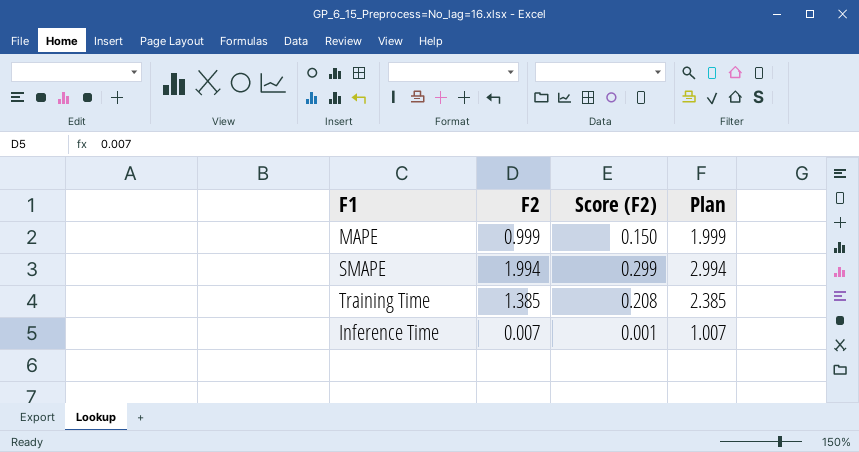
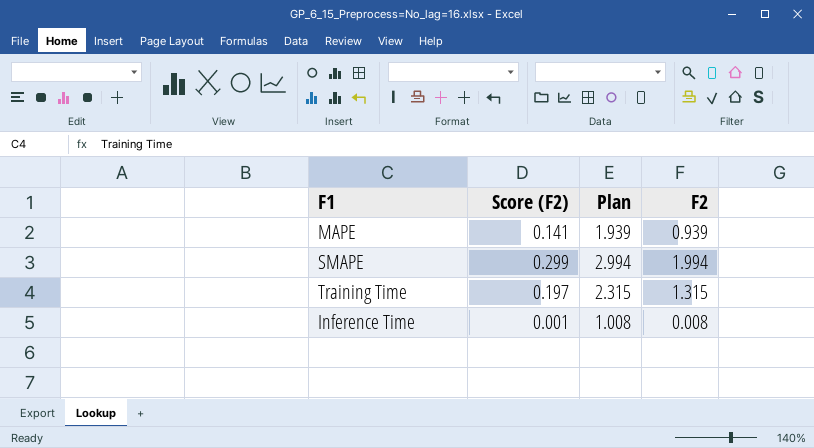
column F2 | position: 2 -> 4
MAPE | Score (F2): 0.150 -> 0.141
MAPE | Plan: 1.999 -> 1.939
MAPE | F2: 0.999 -> 0.939
Training Time | Score (F2): 0.208 -> 0.197
Training Time | Plan: 2.385 -> 2.315
Training Time | F2: 1.385 -> 1.315
Inference Time | Plan: 1.007 -> 1.008
Inference Time | F2: 0.007 -> 0.008

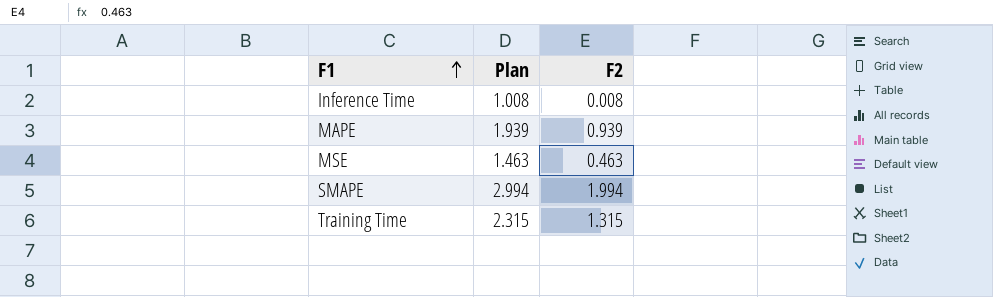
row order: none -> F1 ascending
column Score (F2) | formula: [F2] * 0.15 -> none
row MSE: none -> 1.463 | 0.463

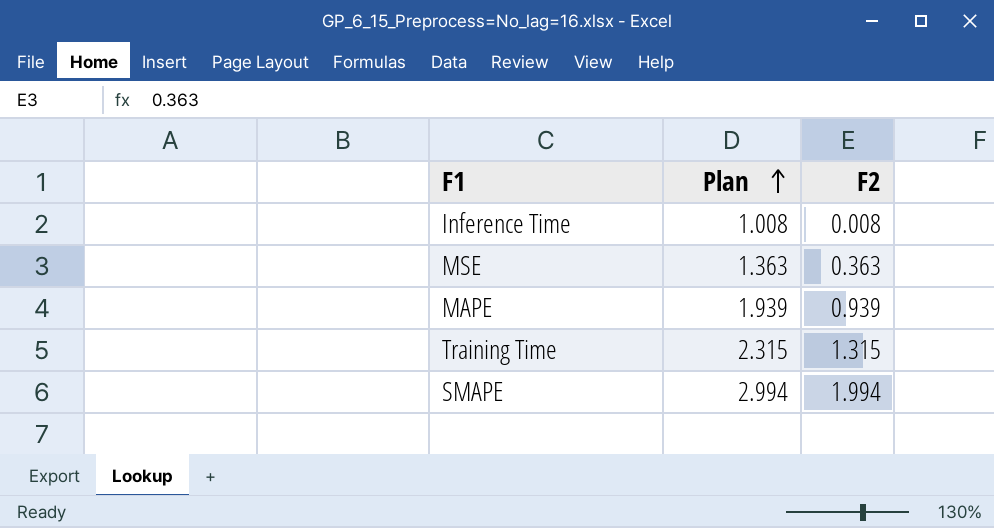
row order: F1 ascending -> Plan ascending
MSE | Plan: 1.463 -> 1.363
MSE | F2: 0.463 -> 0.363

